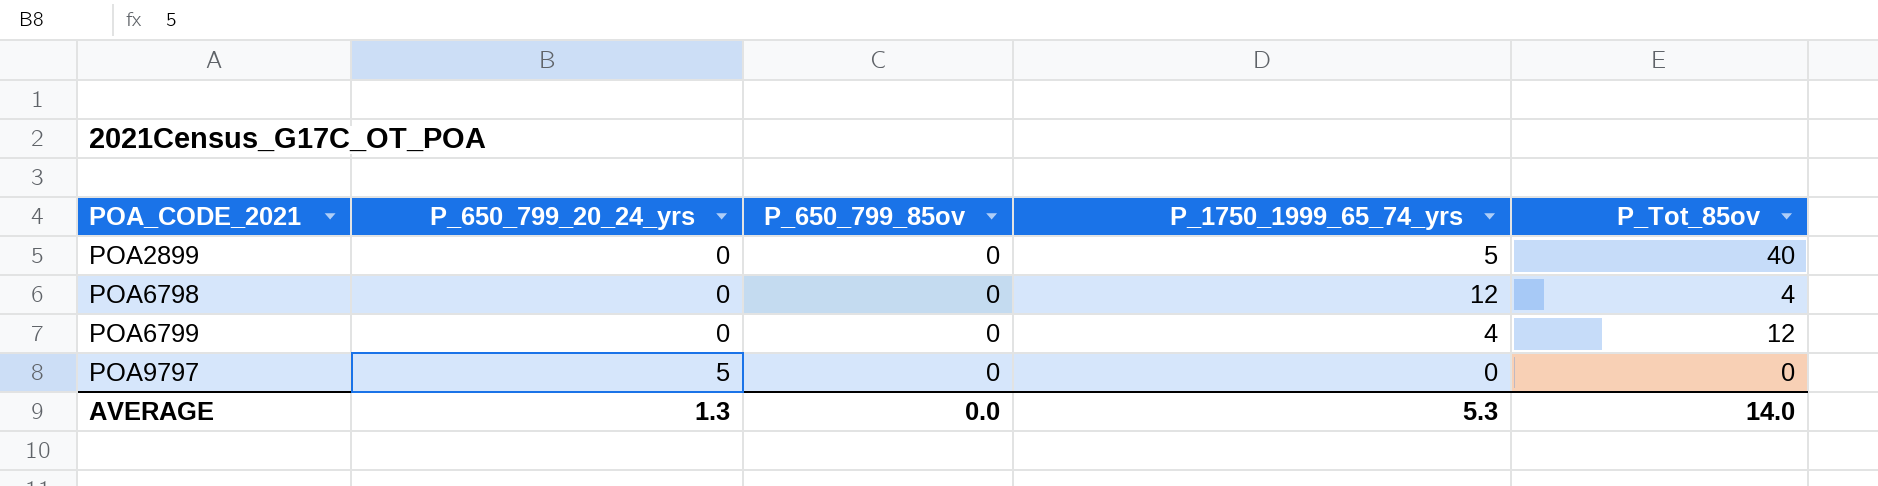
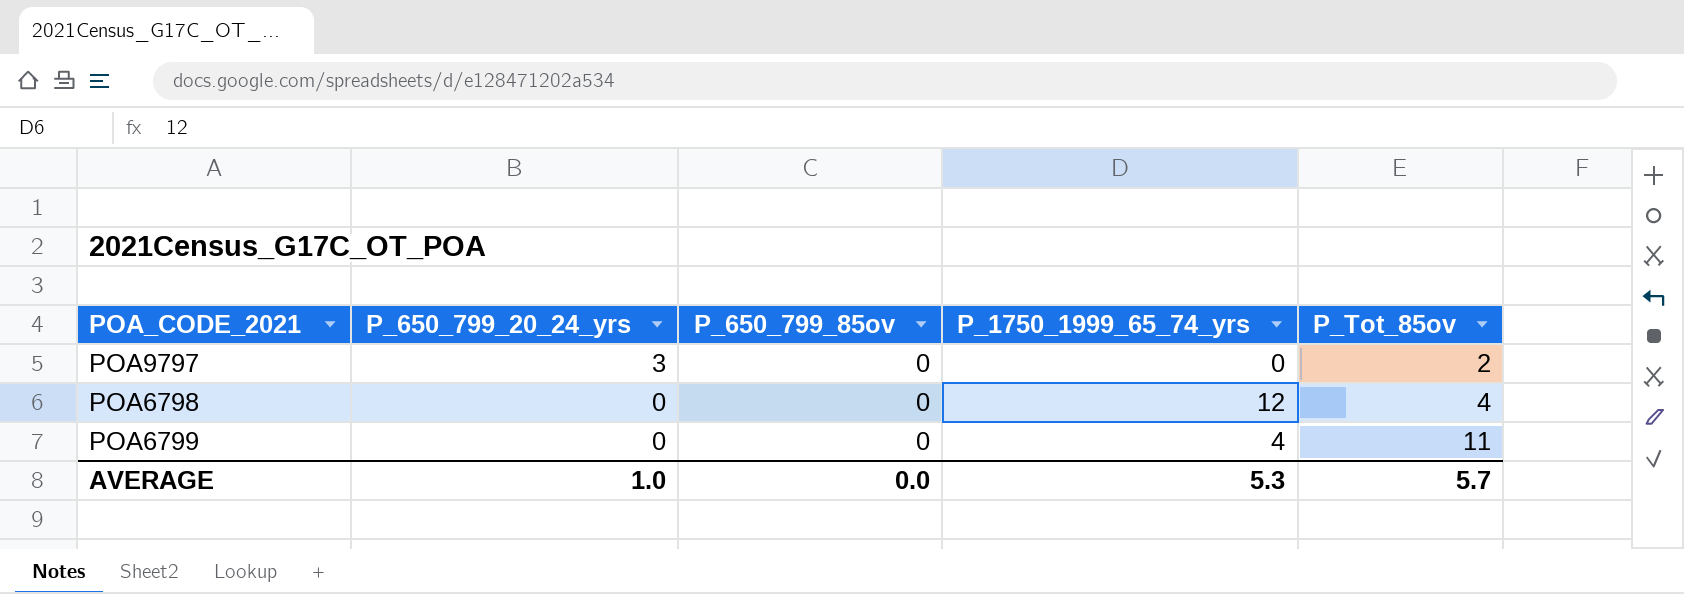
row order: POA_CODE_2021 ascending -> P_650_799_20_24_yrs descending
row POA2899: 0 | 0 | 5 | 40 -> none
POA9797 | P_650_799_20_24_yrs: 5 -> 3
POA9797 | P_Tot_85ov: 0 -> 2
POA6799 | P_Tot_85ov: 12 -> 11
AVERAGE | P_650_799_20_24_yrs: 1.3 -> 1.0
AVERAGE | P_Tot_85ov: 14.0 -> 5.7

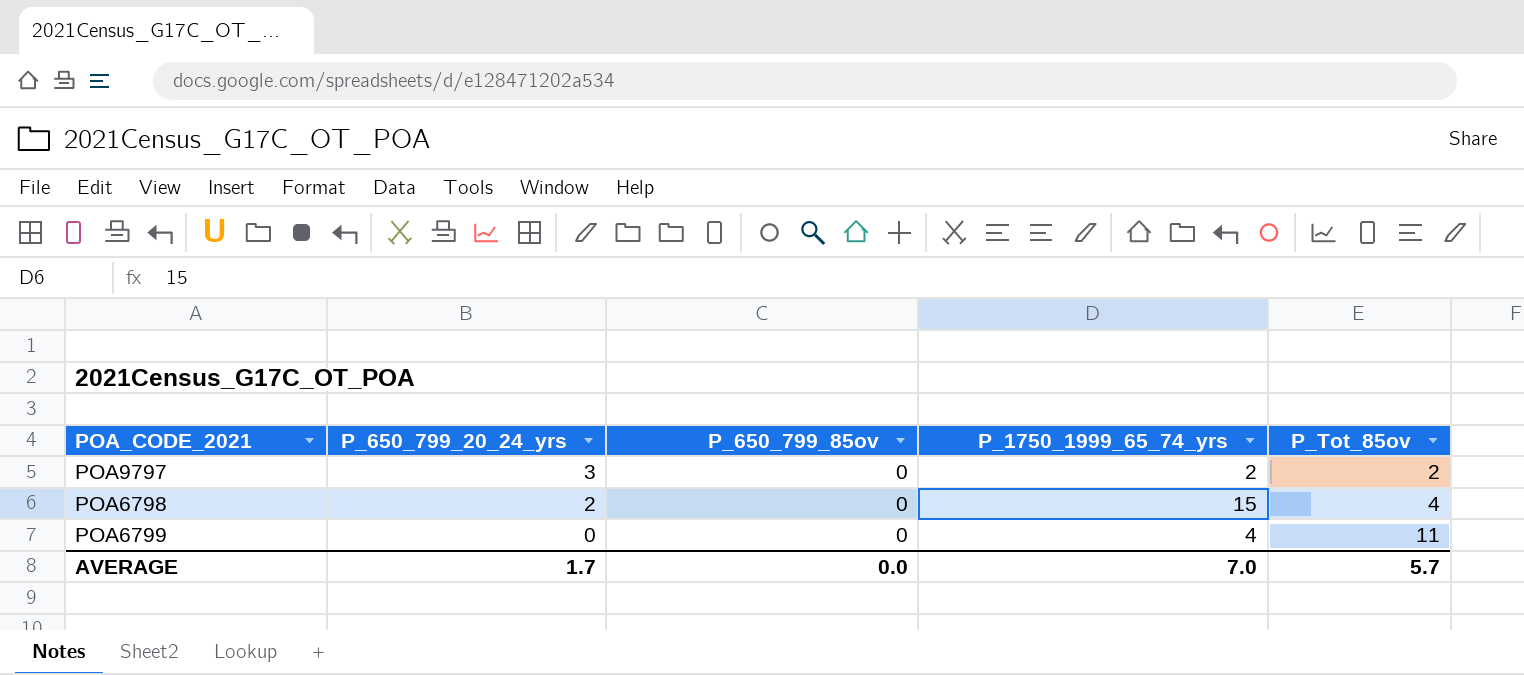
POA9797 | P_1750_1999_65_74_yrs: 0 -> 2
POA6798 | P_650_799_20_24_yrs: 0 -> 2
POA6798 | P_1750_1999_65_74_yrs: 12 -> 15
AVERAGE | P_650_799_20_24_yrs: 1.0 -> 1.7
AVERAGE | P_1750_1999_65_74_yrs: 5.3 -> 7.0

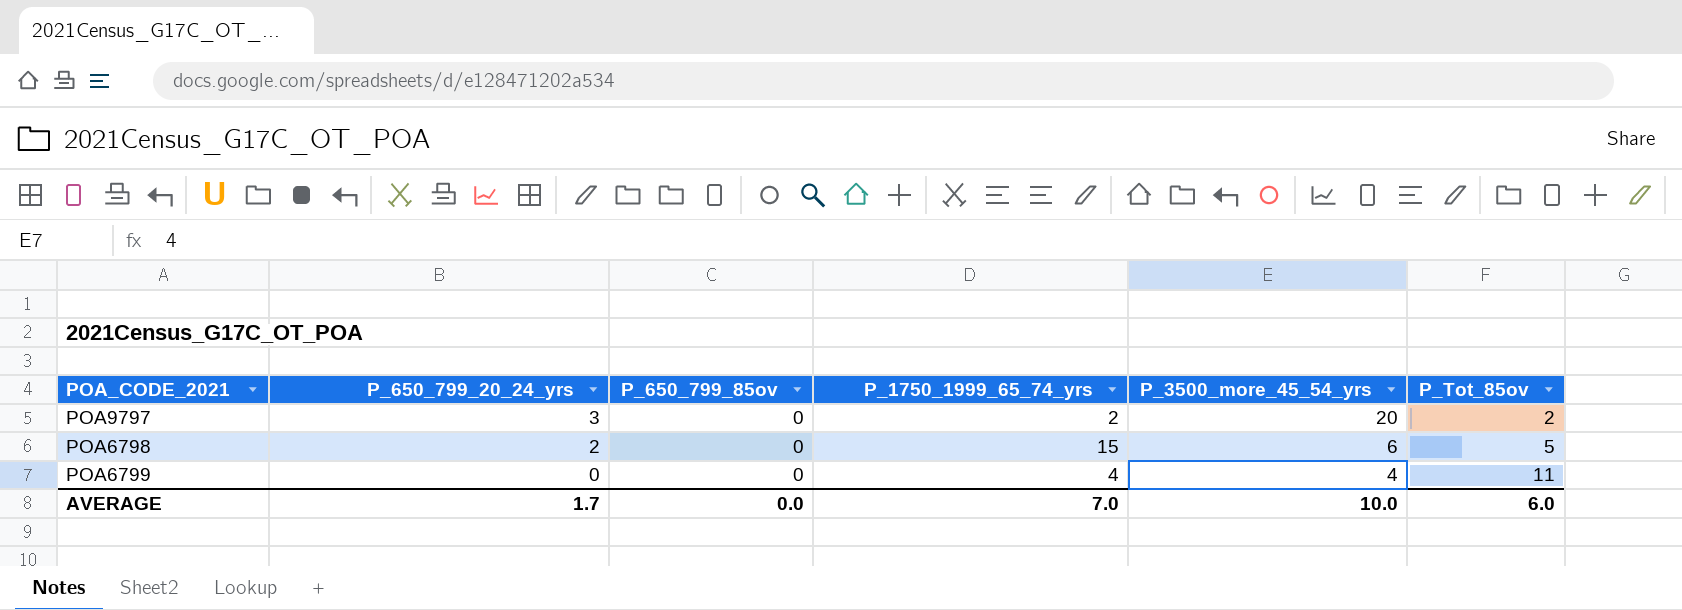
column P_3500_more_45_54_yrs | position: none -> 5
POA6798 | P_Tot_85ov: 4 -> 5
AVERAGE | P_Tot_85ov: 5.7 -> 6.0

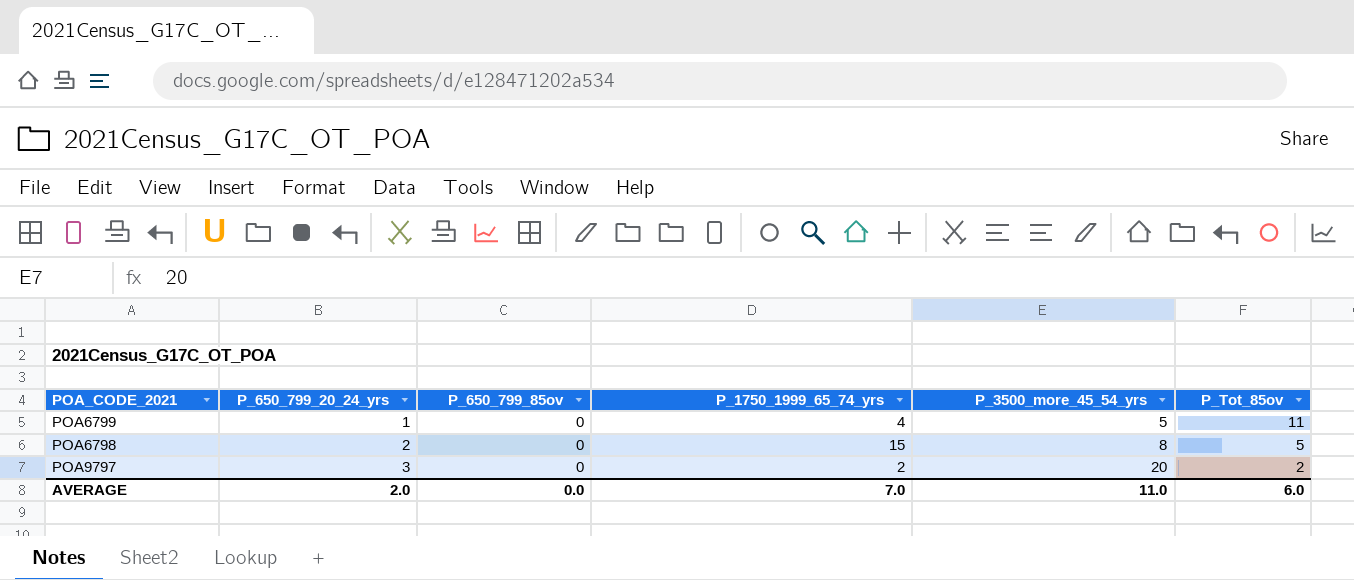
row order: P_650_799_20_24_yrs descending -> P_650_799_20_24_yrs ascending
POA6799 | P_650_799_20_24_yrs: 0 -> 1
POA6799 | P_3500_more_45_54_yrs: 4 -> 5
POA6798 | P_3500_more_45_54_yrs: 6 -> 8
AVERAGE | P_650_799_20_24_yrs: 1.7 -> 2.0
AVERAGE | P_3500_more_45_54_yrs: 10.0 -> 11.0

